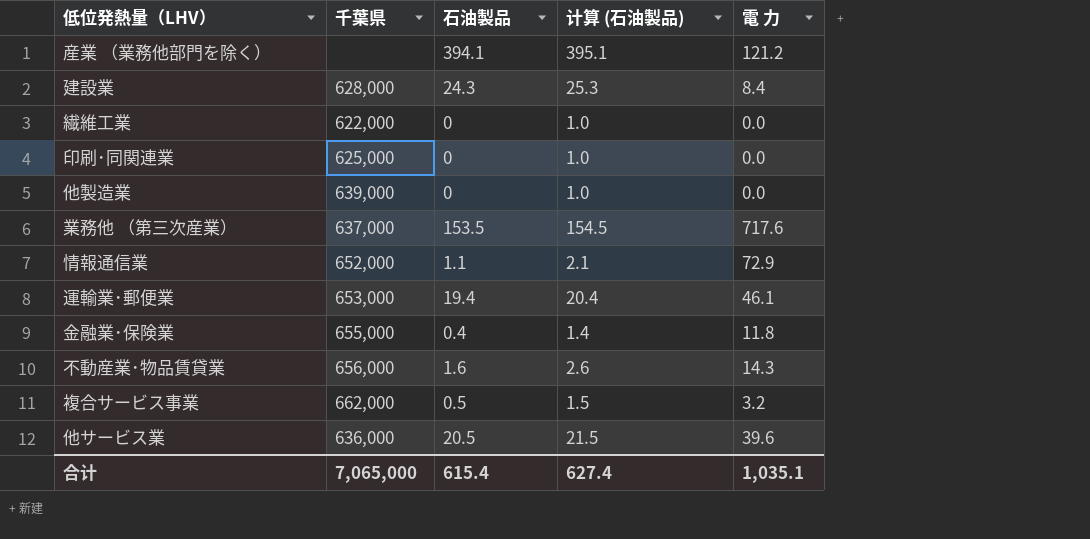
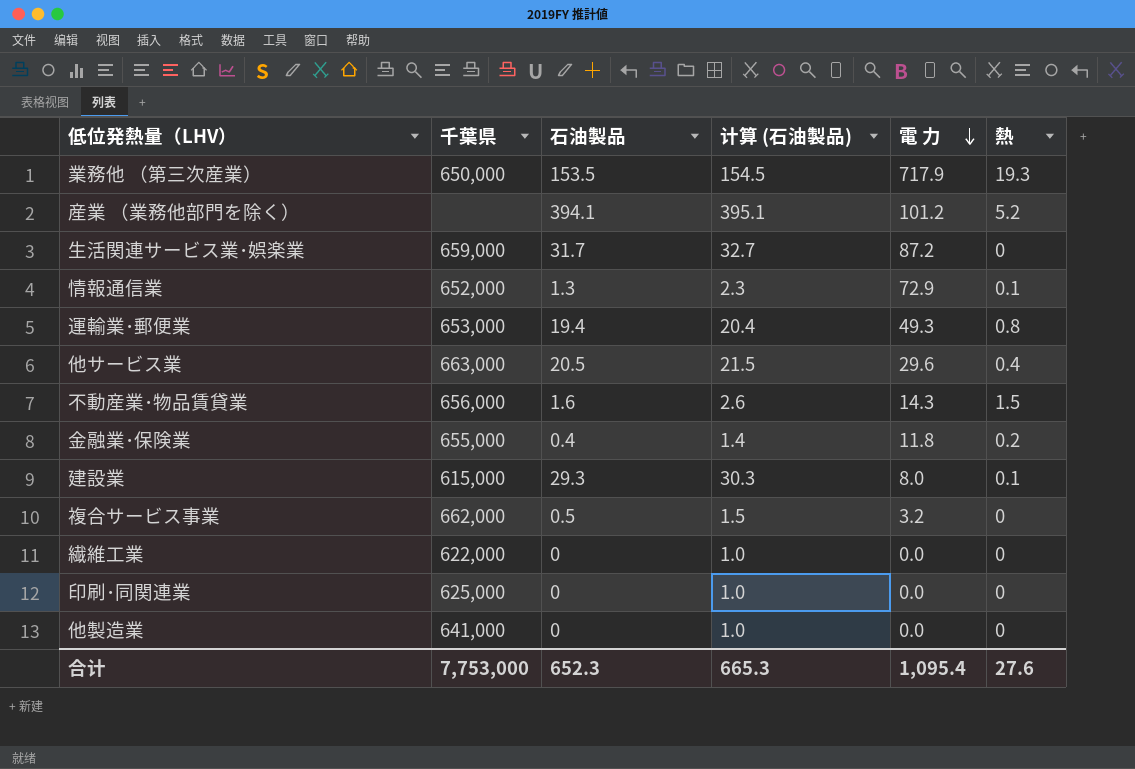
row order: none -> 電 力 descending
column 熱 | position: none -> 6
業務他 （第三次産業） | 千葉県: 637,000 -> 650,000
業務他 （第三次産業） | 電 力: 717.6 -> 717.9
産業 （業務他部門を除く） | 電 力: 121.2 -> 101.2
row 生活関連サービス業･娯楽業: none -> 659,000 | 31.7 | 32.7 | 87.2 | 0
情報通信業 | 石油製品: 1.1 -> 1.3
情報通信業 | 计算 (石油製品): 2.1 -> 2.3
運輸業･郵便業 | 電 力: 46.1 -> 49.3
他サービス業 | 千葉県: 636,000 -> 663,000
他サービス業 | 電 力: 39.6 -> 29.6
建設業 | 千葉県: 628,000 -> 615,000
建設業 | 石油製品: 24.3 -> 29.3
建設業 | 计算 (石油製品): 25.3 -> 30.3
建設業 | 電 力: 8.4 -> 8.0
他製造業 | 千葉県: 639,000 -> 641,000
合计 | 千葉県: 7,065,000 -> 7,753,000
合计 | 石油製品: 615.4 -> 652.3
合计 | 计算 (石油製品): 627.4 -> 665.3
合计 | 電 力: 1,035.1 -> 1,095.4

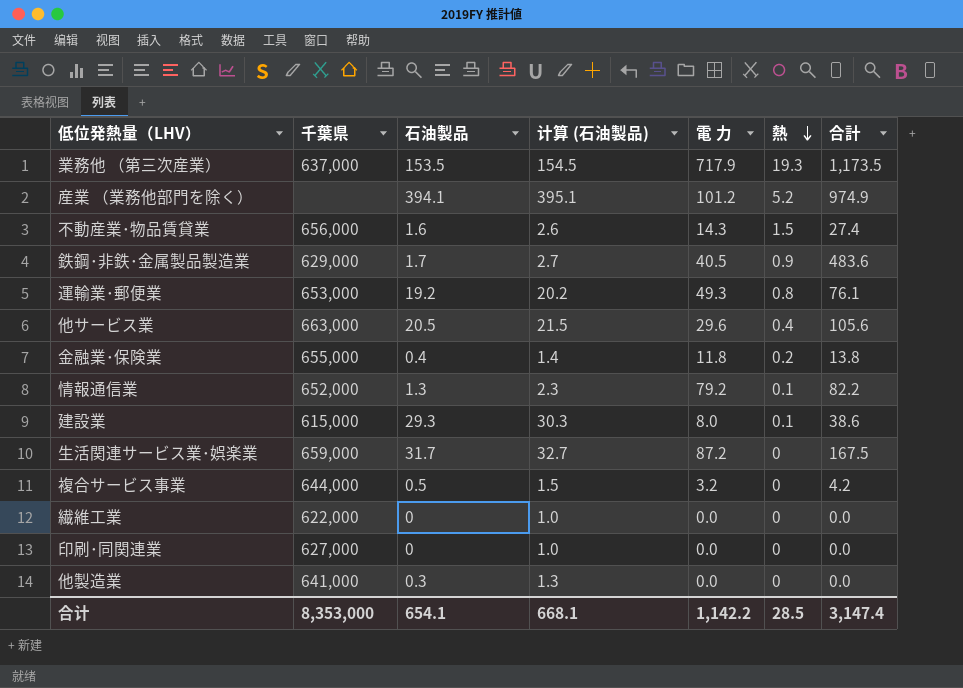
row order: 電 力 descending -> 熱 descending
column 合計 | position: none -> 7
業務他 （第三次産業） | 千葉県: 650,000 -> 637,000
row 鉄鋼･非鉄･金属製品製造業: none -> 629,000 | 1.7 | 2.7 | 40.5 | 0.9 | 483.6
運輸業･郵便業 | 石油製品: 19.4 -> 19.2
運輸業･郵便業 | 计算 (石油製品): 20.4 -> 20.2
情報通信業 | 電 力: 72.9 -> 79.2
複合サービス事業 | 千葉県: 662,000 -> 644,000
印刷･同関連業 | 千葉県: 625,000 -> 627,000
他製造業 | 石油製品: 0 -> 0.3
他製造業 | 计算 (石油製品): 1.0 -> 1.3
合计 | 千葉県: 7,753,000 -> 8,353,000
合计 | 石油製品: 652.3 -> 654.1
合计 | 计算 (石油製品): 665.3 -> 668.1
合计 | 電 力: 1,095.4 -> 1,142.2
合计 | 熱: 27.6 -> 28.5

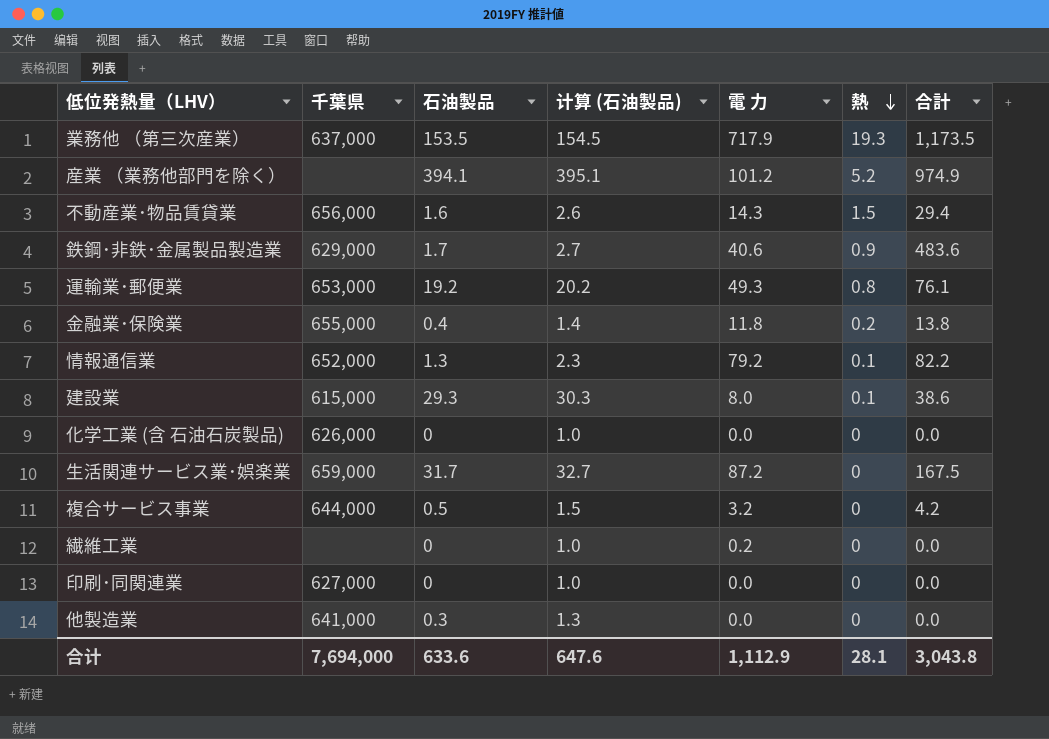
row 他サービス業: 663,000 | 20.5 | 21.5 | 29.6 | 0.4 | 105.6 -> none
不動産業･物品賃貸業 | 合計: 27.4 -> 29.4
鉄鋼･非鉄･金属製品製造業 | 電 力: 40.5 -> 40.6
row 化学工業 (含 石油石炭製品): none -> 626,000 | 0 | 1.0 | 0.0 | 0 | 0.0
繊維工業 | 千葉県: 622,000 -> none
繊維工業 | 電 力: 0.0 -> 0.2
合计 | 千葉県: 8,353,000 -> 7,694,000
合计 | 石油製品: 654.1 -> 633.6
合计 | 计算 (石油製品): 668.1 -> 647.6
合计 | 電 力: 1,142.2 -> 1,112.9
合计 | 熱: 28.5 -> 28.1
合计 | 合計: 3,147.4 -> 3,043.8

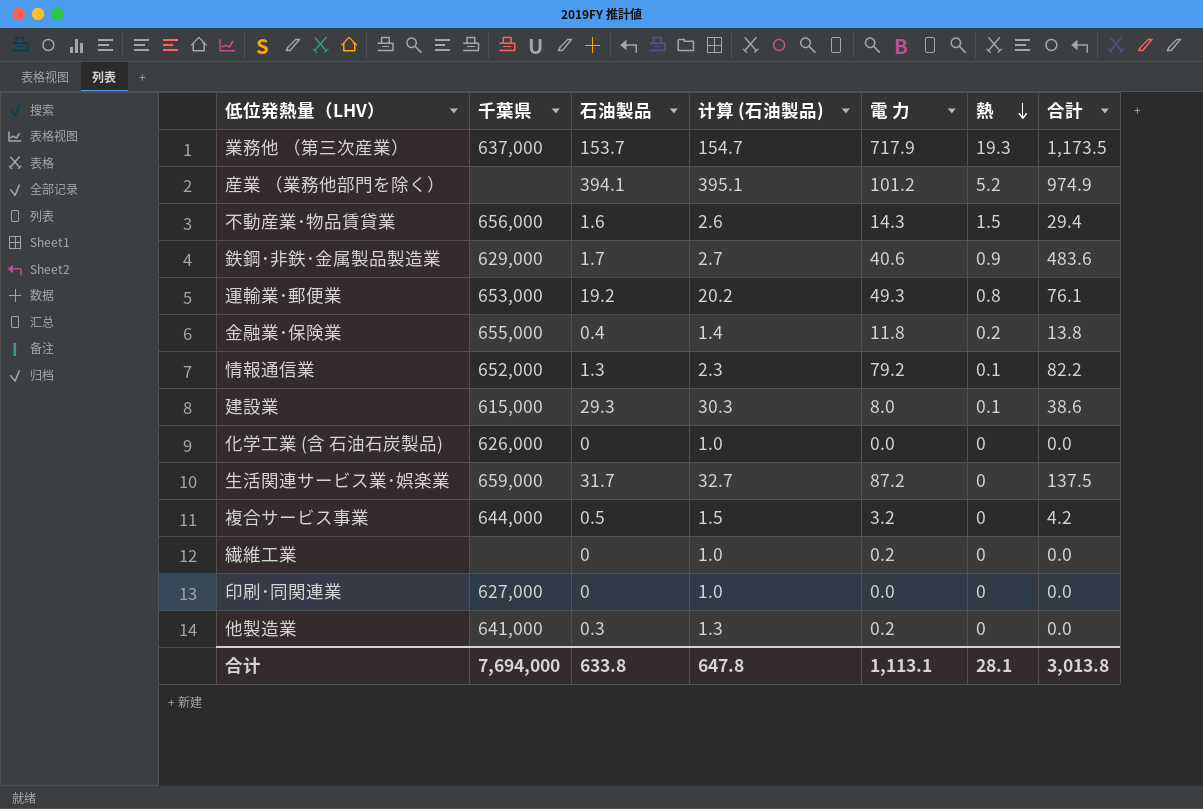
業務他 （第三次産業） | 石油製品: 153.5 -> 153.7
業務他 （第三次産業） | 计算 (石油製品): 154.5 -> 154.7
生活関連サービス業･娯楽業 | 合計: 167.5 -> 137.5
他製造業 | 電 力: 0.0 -> 0.2
合计 | 石油製品: 633.6 -> 633.8
合计 | 计算 (石油製品): 647.6 -> 647.8
合计 | 電 力: 1,112.9 -> 1,113.1
合计 | 合計: 3,043.8 -> 3,013.8

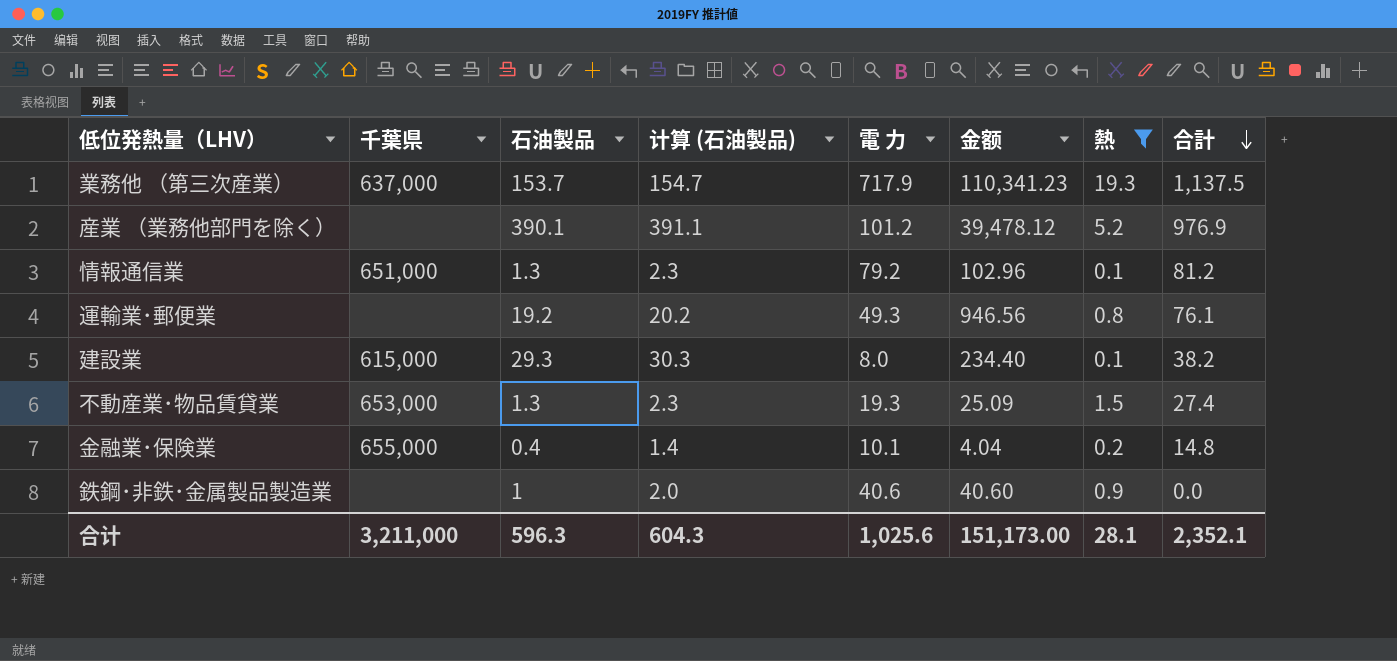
filter: none -> 熱 != 0
row order: 熱 descending -> 合計 descending
column 金额 | formula: none -> [石油製品] * [電 力]
業務他 （第三次産業） | 合計: 1,173.5 -> 1,137.5
産業 （業務他部門を除く） | 石油製品: 394.1 -> 390.1
産業 （業務他部門を除く） | 计算 (石油製品): 395.1 -> 391.1
産業 （業務他部門を除く） | 合計: 974.9 -> 976.9
情報通信業 | 千葉県: 652,000 -> 651,000
情報通信業 | 合計: 82.2 -> 81.2
運輸業･郵便業 | 千葉県: 653,000 -> none
建設業 | 合計: 38.6 -> 38.2
不動産業･物品賃貸業 | 千葉県: 656,000 -> 653,000
不動産業･物品賃貸業 | 石油製品: 1.6 -> 1.3
不動産業･物品賃貸業 | 计算 (石油製品): 2.6 -> 2.3
不動産業･物品賃貸業 | 電 力: 14.3 -> 19.3
不動産業･物品賃貸業 | 合計: 29.4 -> 27.4
金融業･保険業 | 電 力: 11.8 -> 10.1
金融業･保険業 | 合計: 13.8 -> 14.8
鉄鋼･非鉄･金属製品製造業 | 千葉県: 629,000 -> none
鉄鋼･非鉄･金属製品製造業 | 石油製品: 1.7 -> 1
鉄鋼･非鉄･金属製品製造業 | 计算 (石油製品): 2.7 -> 2.0
鉄鋼･非鉄･金属製品製造業 | 合計: 483.6 -> 0.0
合计 | 千葉県: 7,694,000 -> 3,211,000
合计 | 石油製品: 633.8 -> 596.3
合计 | 计算 (石油製品): 647.8 -> 604.3
合计 | 電 力: 1,113.1 -> 1,025.6
合计 | 合計: 3,013.8 -> 2,352.1

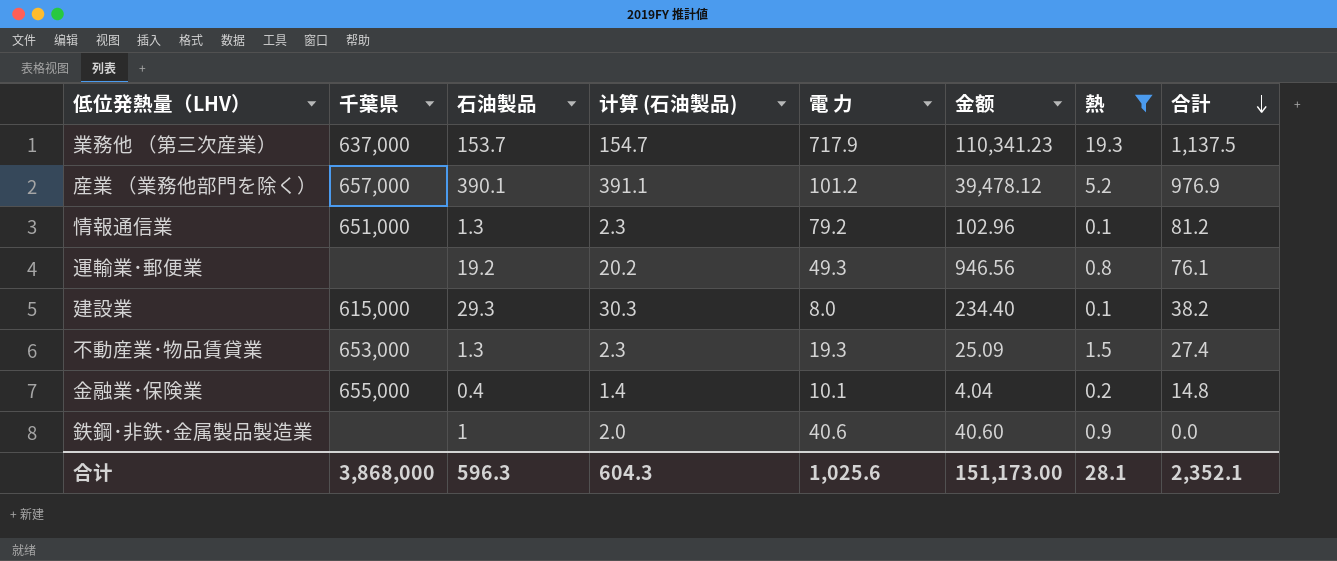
産業 （業務他部門を除く） | 千葉県: none -> 657,000
合计 | 千葉県: 3,211,000 -> 3,868,000

